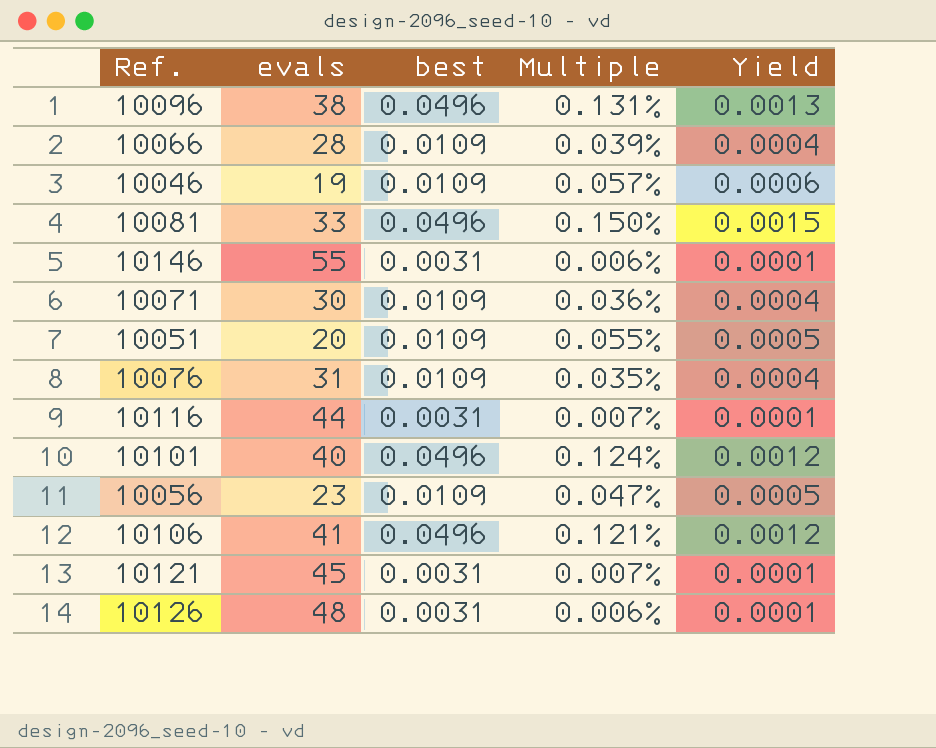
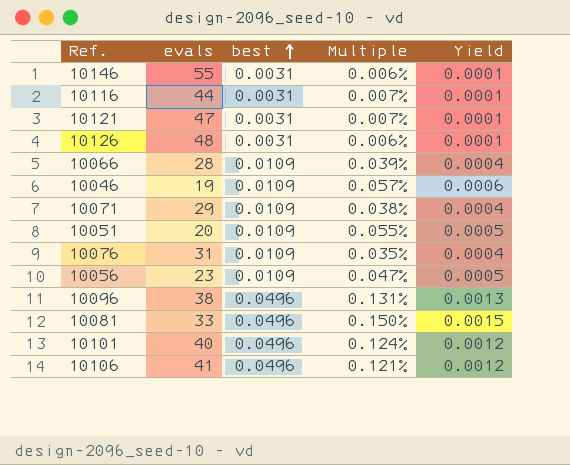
row order: none -> best ascending
10121 | evals: 45 -> 47
10071 | evals: 30 -> 29
10071 | Multiple: 0.036% -> 0.038%

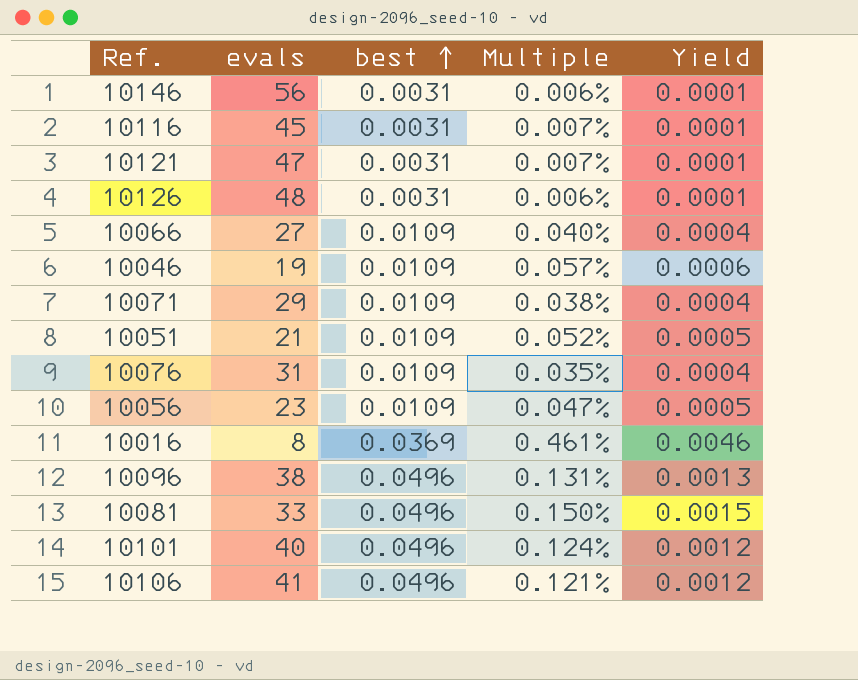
10146 | evals: 55 -> 56
10116 | evals: 44 -> 45
10066 | evals: 28 -> 27
10066 | Multiple: 0.039% -> 0.040%
10051 | evals: 20 -> 21
10051 | Multiple: 0.055% -> 0.052%
row 10016: none -> 8 | 0.0369 | 0.461% | 0.0046

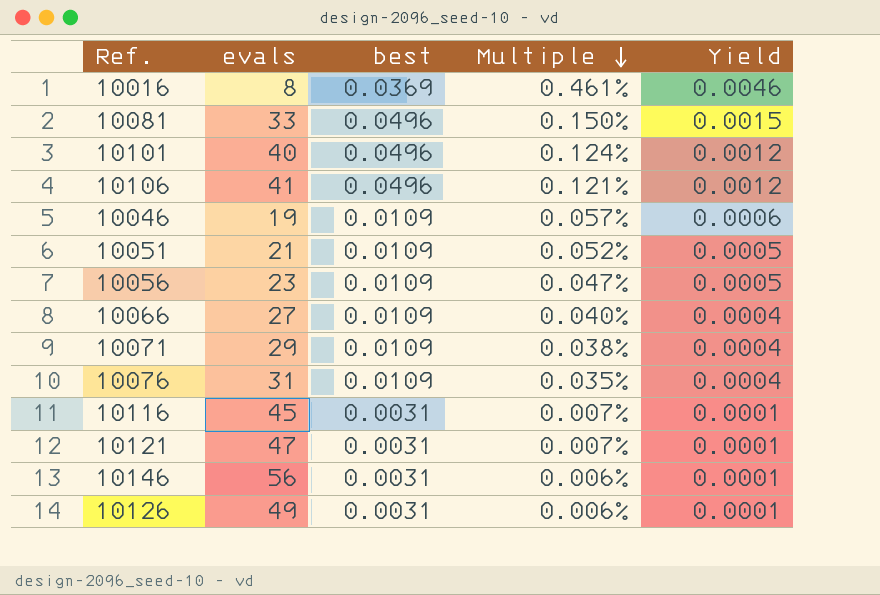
row order: best ascending -> Multiple descending
row 10096: 38 | 0.0496 | 0.131% | 0.0013 -> none
10126 | evals: 48 -> 49

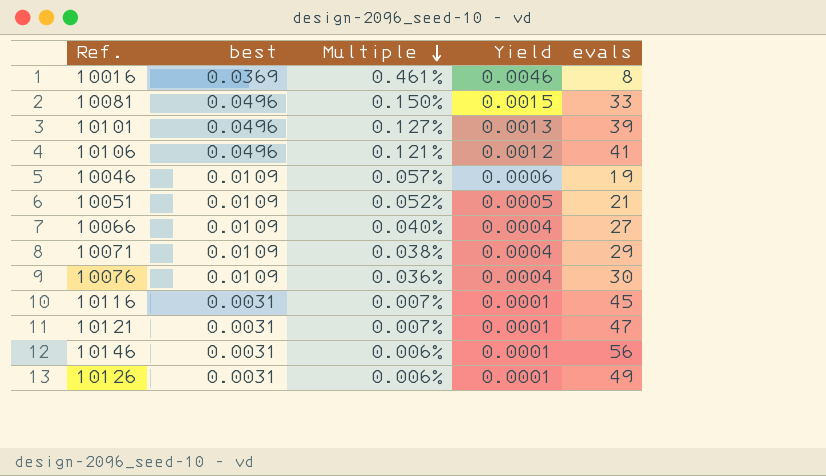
column evals | position: 2 -> 5
row 10056: 23 | 0.0109 | 0.047% | 0.0005 -> none
10101 | Multiple: 0.124% -> 0.127%
10101 | Yield: 0.0012 -> 0.0013
10101 | evals: 40 -> 39
10076 | Multiple: 0.035% -> 0.036%
10076 | evals: 31 -> 30

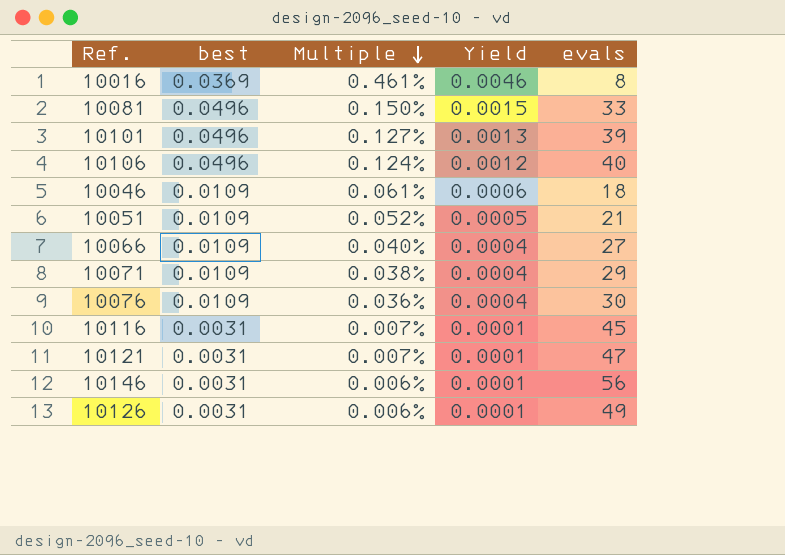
10106 | Multiple: 0.121% -> 0.124%
10106 | evals: 41 -> 40
10046 | Multiple: 0.057% -> 0.061%
10046 | evals: 19 -> 18

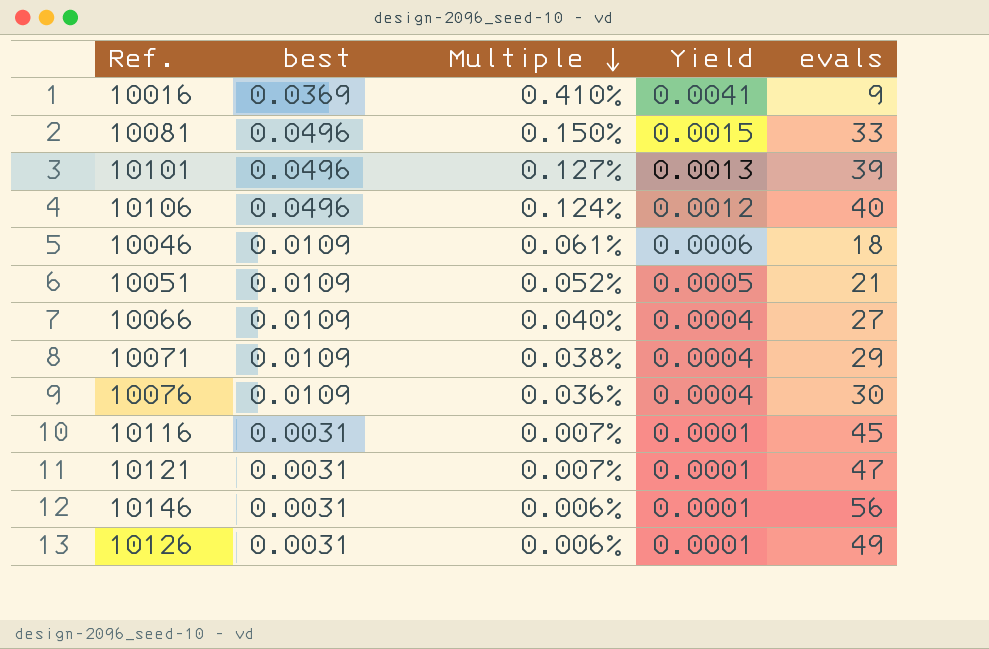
10016 | Multiple: 0.461% -> 0.410%
10016 | Yield: 0.0046 -> 0.0041
10016 | evals: 8 -> 9

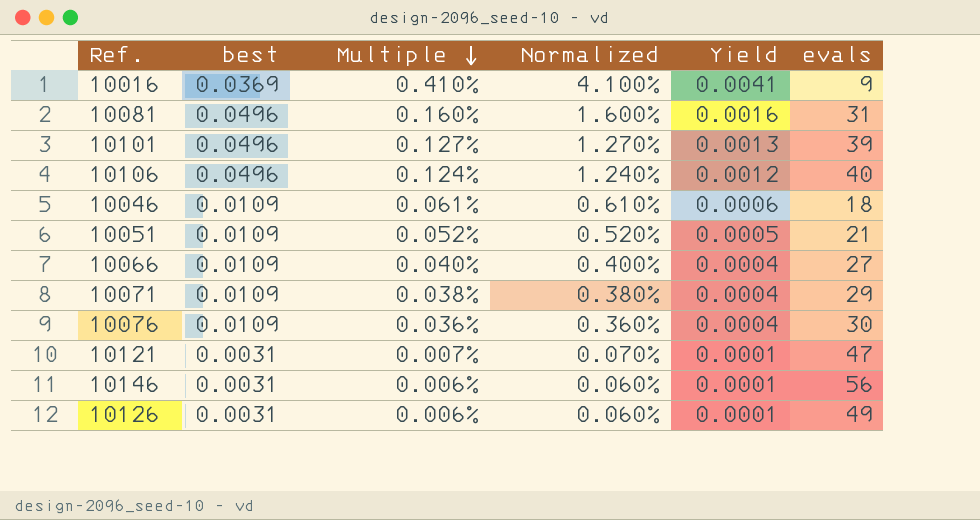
column Normalized | formula: none -> [Multiple] * 10
row 10116: 0.0031 | 0.007% | 0.0001 | 45 -> none
10081 | Multiple: 0.150% -> 0.160%
10081 | Yield: 0.0015 -> 0.0016
10081 | evals: 33 -> 31

